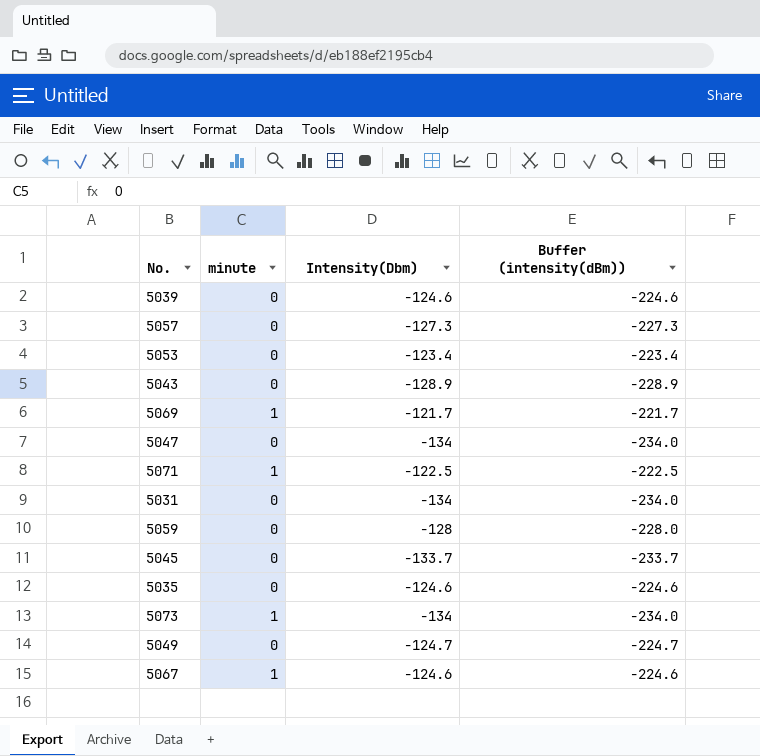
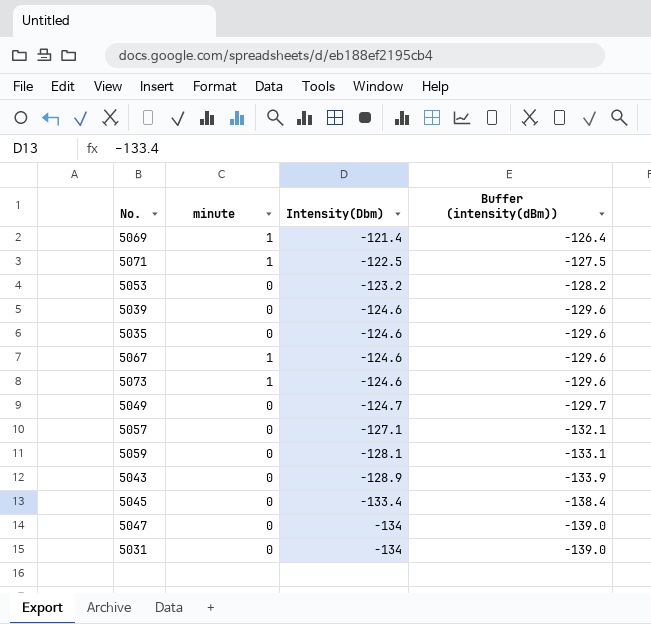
row order: none -> Intensity(Dbm) descending
column Buffer (intensity(dBm)) | formula: [Intensity(Dbm)] - 100 -> [Intensity(Dbm)] - 5
5069 | Intensity(Dbm): -121.7 -> -121.4
5053 | Intensity(Dbm): -123.4 -> -123.2
5073 | Intensity(Dbm): -134 -> -124.6
5057 | Intensity(Dbm): -127.3 -> -127.1
5059 | Intensity(Dbm): -128 -> -128.1
5045 | Intensity(Dbm): -133.7 -> -133.4

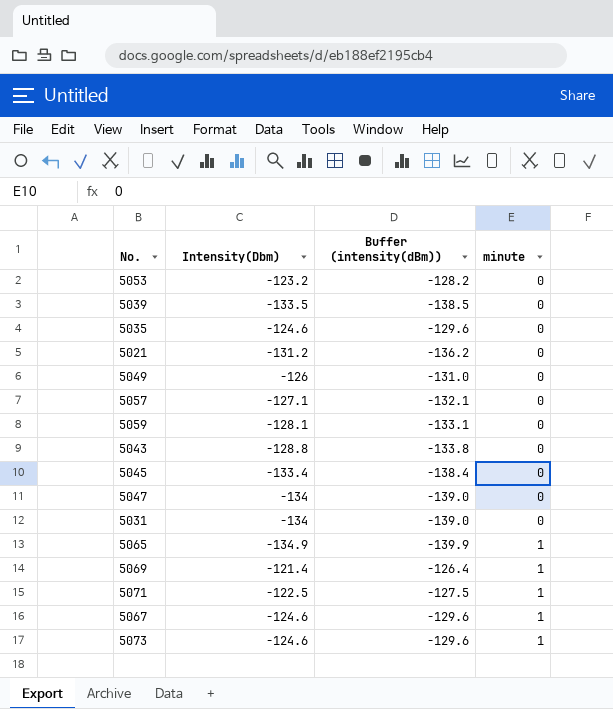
row order: Intensity(Dbm) descending -> minute ascending
column minute | position: 2 -> 4
5039 | Intensity(Dbm): -124.6 -> -133.5
5039 | Buffer (intensity(dBm)): -129.6 -> -138.5
row 5021: none -> -131.2 | -136.2 | 0
5049 | Intensity(Dbm): -124.7 -> -126
5049 | Buffer (intensity(dBm)): -129.7 -> -131.0
5043 | Intensity(Dbm): -128.9 -> -128.8
5043 | Buffer (intensity(dBm)): -133.9 -> -133.8
row 5065: none -> -134.9 | -139.9 | 1

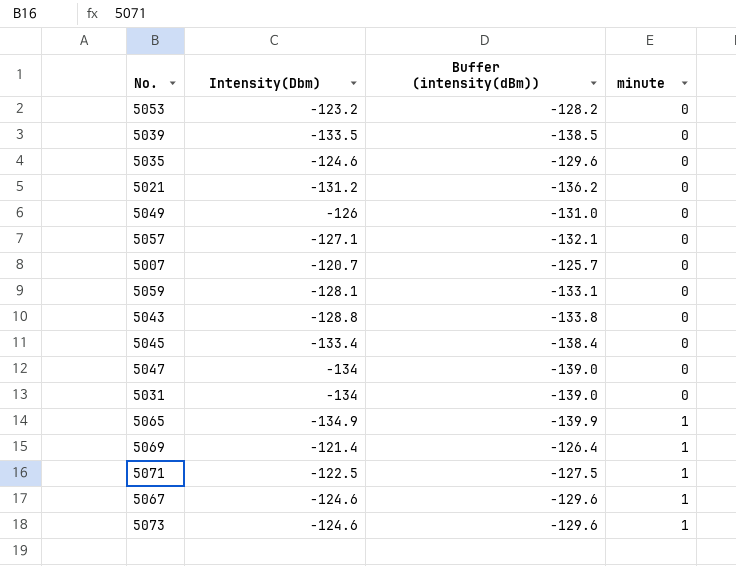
row 5007: none -> -120.7 | -125.7 | 0

